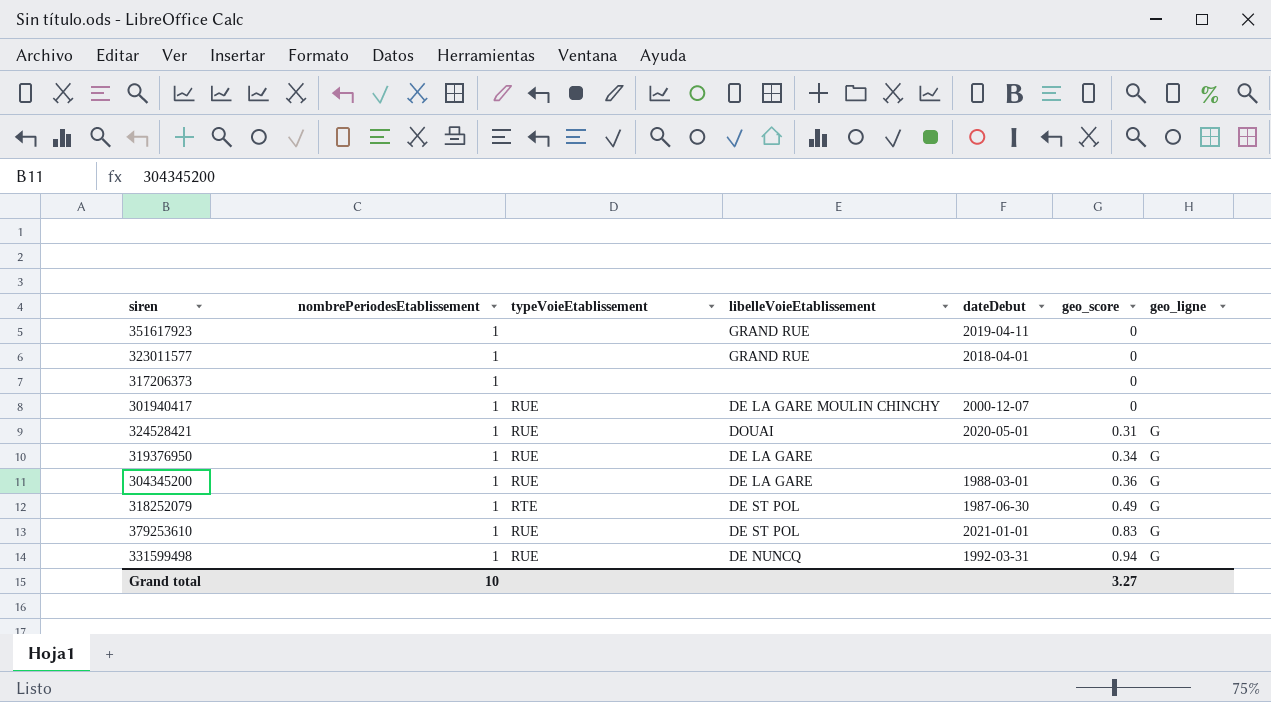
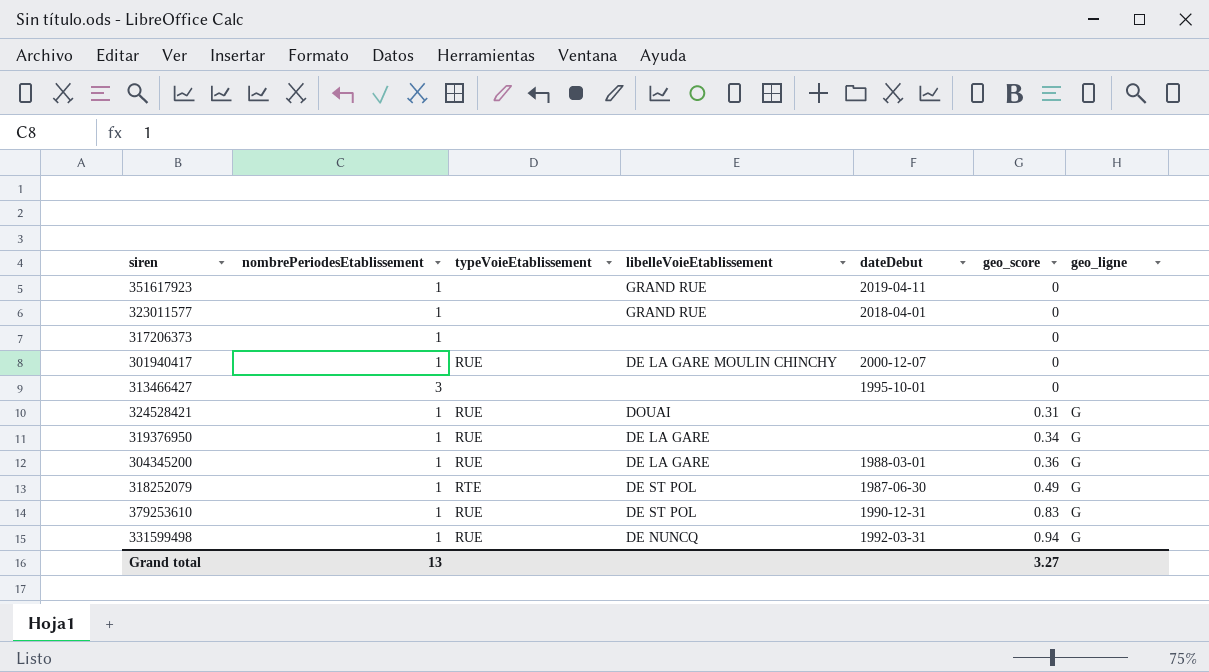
row 313466427: none -> 3 | none | none | 1995-10-01 | 0 | none
324528421 | dateDebut: 2020-05-01 -> none
379253610 | dateDebut: 2021-01-01 -> 1990-12-31
Grand total | nombrePeriodesEtablissement: 10 -> 13

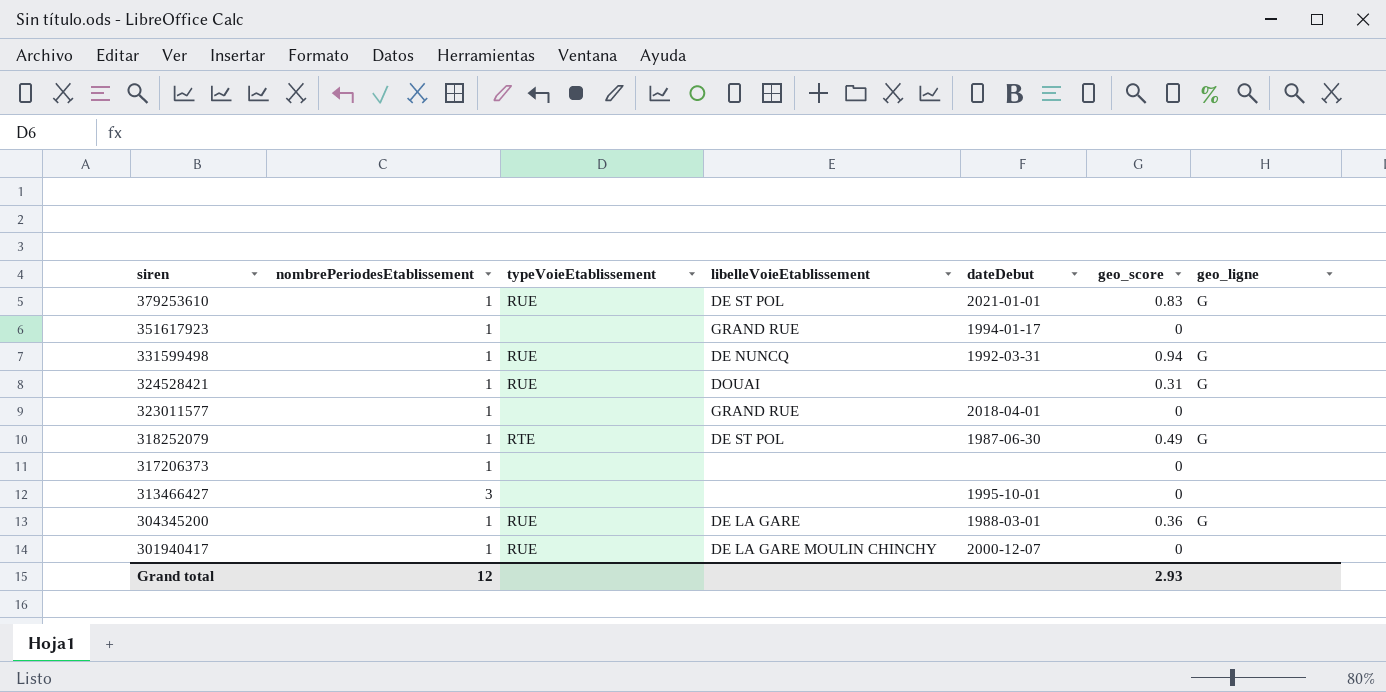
row order: geo_score ascending -> siren descending
row 319376950: 1 | RUE | DE LA GARE | none | 0.34 | G -> none
379253610 | dateDebut: 1990-12-31 -> 2021-01-01
351617923 | dateDebut: 2019-04-11 -> 1994-01-17
Grand total | nombrePeriodesEtablissement: 13 -> 12
Grand total | geo_score: 3.27 -> 2.93

